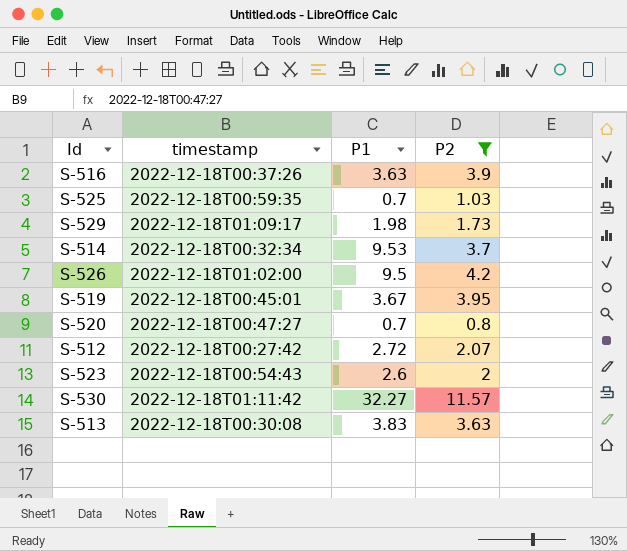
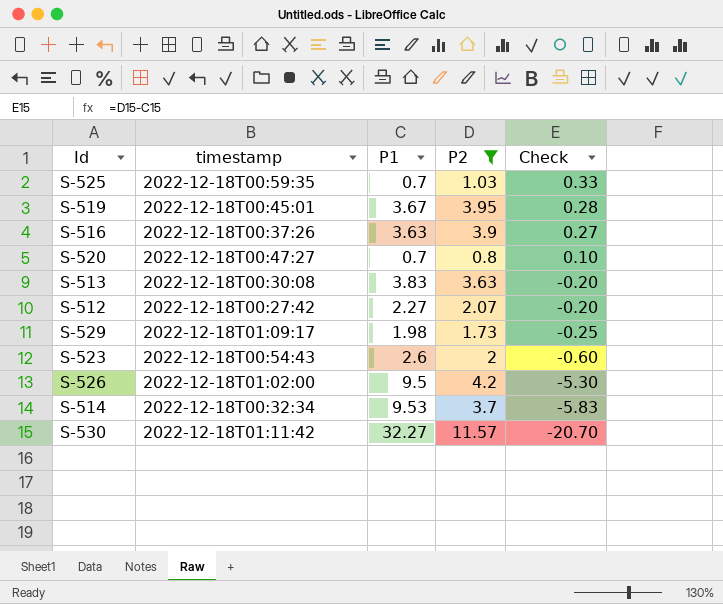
row order: none -> Check descending
column Check | formula: none -> [P2] - [P1]
S-512 | P1: 2.72 -> 2.27

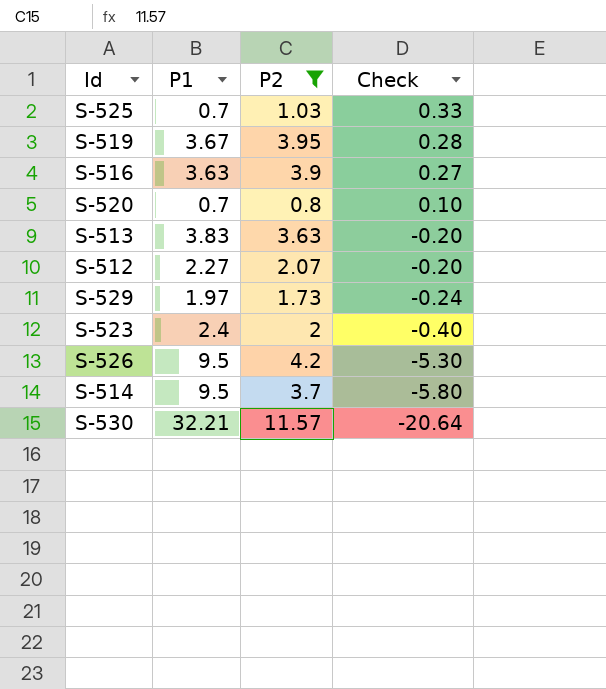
column timestamp | position: 2 -> none
S-529 | P1: 1.98 -> 1.97
S-529 | Check: -0.25 -> -0.24
S-523 | P1: 2.6 -> 2.4
S-523 | Check: -0.60 -> -0.40
S-514 | P1: 9.53 -> 9.5
S-514 | Check: -5.83 -> -5.80
S-530 | P1: 32.27 -> 32.21
S-530 | Check: -20.70 -> -20.64

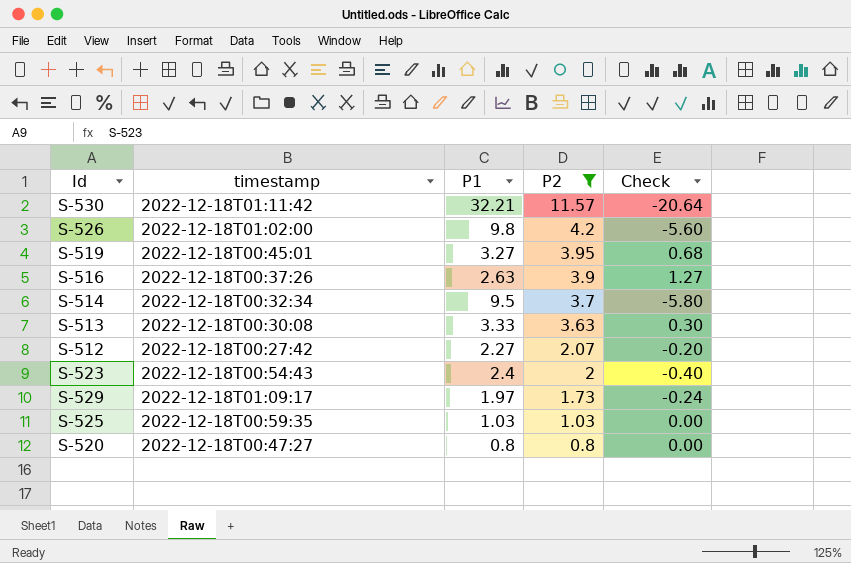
row order: Check descending -> P2 descending
column timestamp | position: none -> 2
S-526 | P1: 9.5 -> 9.8
S-526 | Check: -5.30 -> -5.60
S-519 | P1: 3.67 -> 3.27
S-519 | Check: 0.28 -> 0.68
S-516 | P1: 3.63 -> 2.63
S-516 | Check: 0.27 -> 1.27
S-513 | P1: 3.83 -> 3.33
S-513 | Check: -0.20 -> 0.30
S-525 | P1: 0.7 -> 1.03
S-525 | Check: 0.33 -> 0.00
S-520 | P1: 0.7 -> 0.8
S-520 | Check: 0.10 -> 0.00

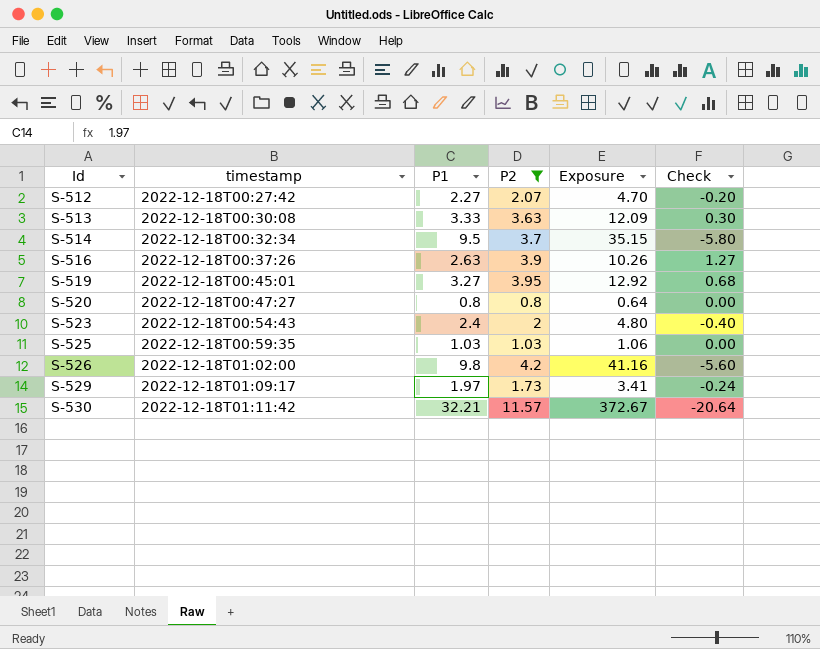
row order: P2 descending -> Id ascending
column Exposure | formula: none -> [P1] * [P2]

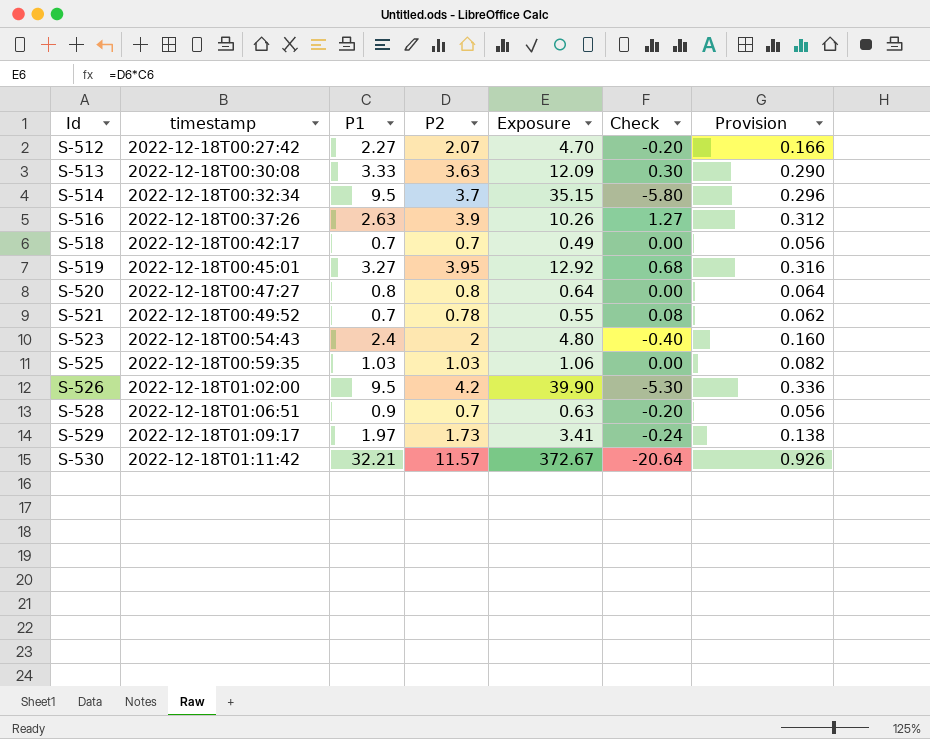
filter: P2 >= 0.8 -> none
column Provision | formula: none -> [P2] * 0.08
S-526 | P1: 9.8 -> 9.5
S-526 | Exposure: 41.16 -> 39.90
S-526 | Check: -5.60 -> -5.30

